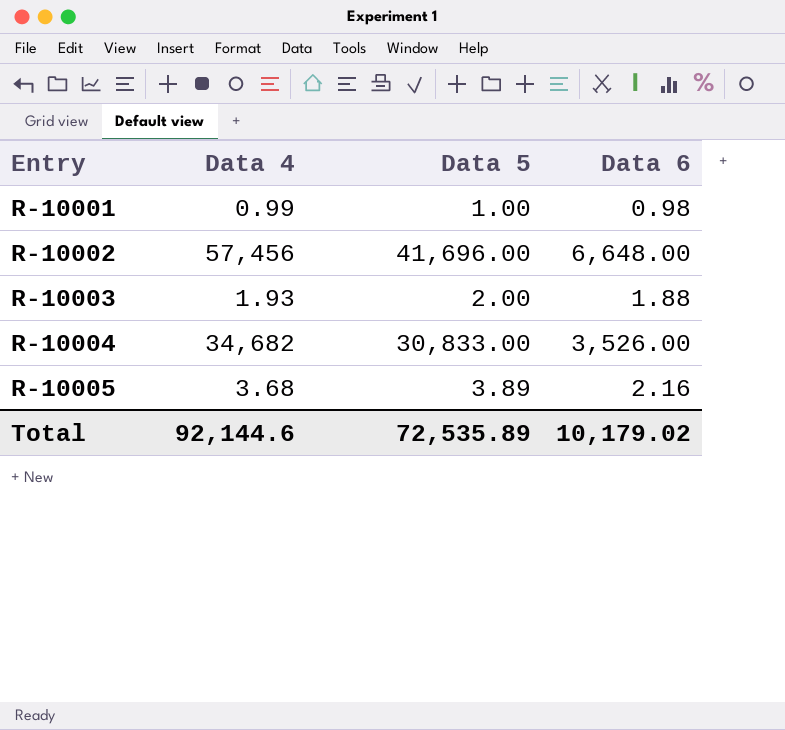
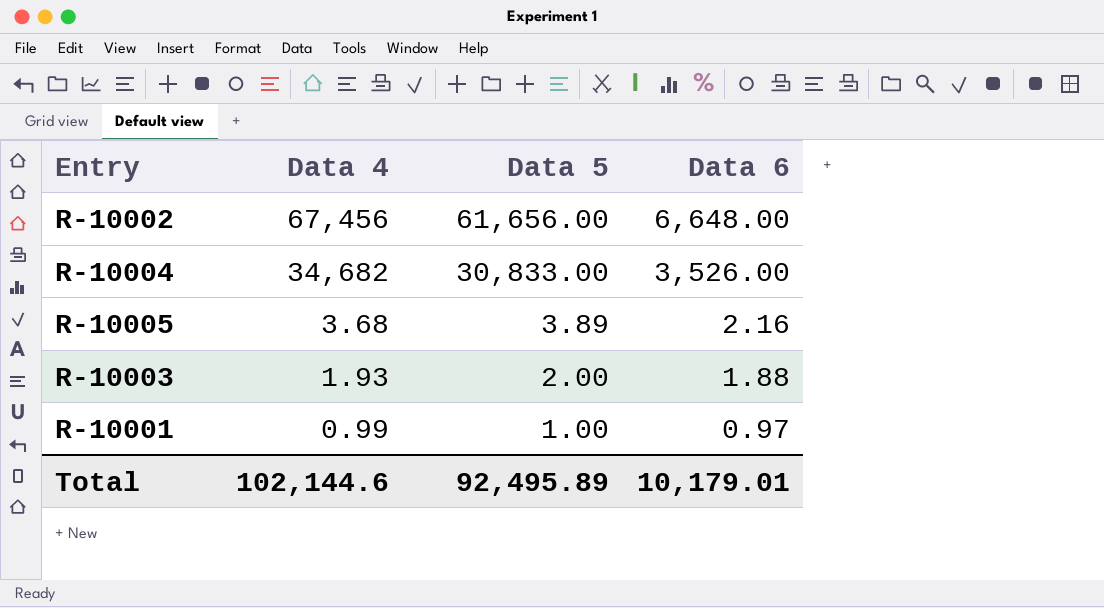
row order: Entry ascending -> Data 4 descending
R-10002 | Data 4: 57,456 -> 67,456
R-10002 | Data 5: 41,696.00 -> 61,656.00
R-10001 | Data 6: 0.98 -> 0.97
Total | Data 4: 92,144.6 -> 102,144.6
Total | Data 5: 72,535.89 -> 92,495.89
Total | Data 6: 10,179.02 -> 10,179.01

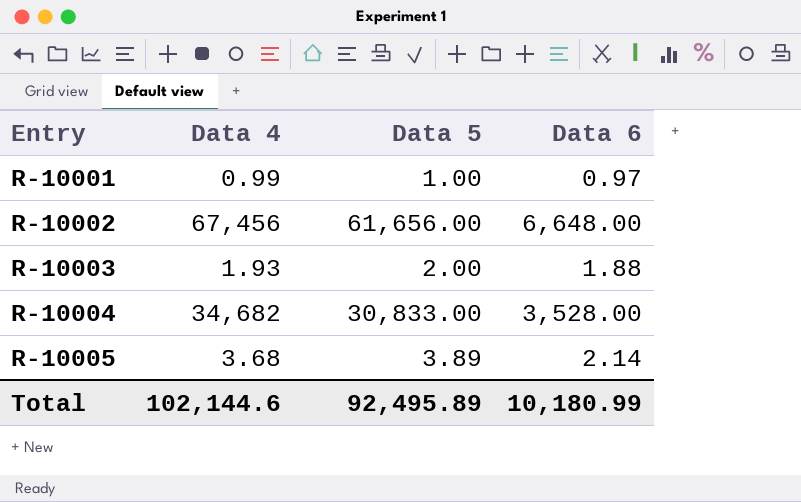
row order: Data 4 descending -> Entry ascending
R-10004 | Data 6: 3,526.00 -> 3,528.00
R-10005 | Data 6: 2.16 -> 2.14
Total | Data 6: 10,179.01 -> 10,180.99

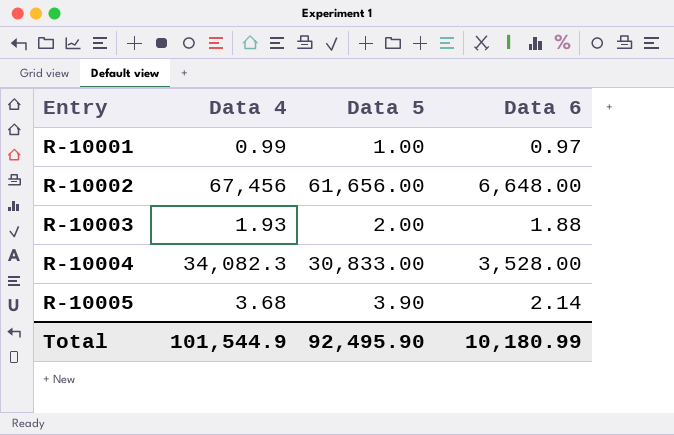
R-10004 | Data 4: 34,682 -> 34,082.3
R-10005 | Data 5: 3.89 -> 3.90
Total | Data 4: 102,144.6 -> 101,544.9
Total | Data 5: 92,495.89 -> 92,495.90

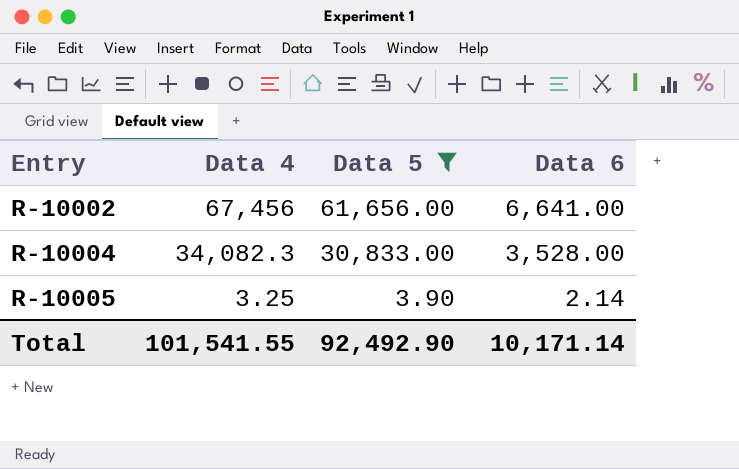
filter: none -> Data 5 >= 3.90
R-10002 | Data 6: 6,648.00 -> 6,641.00
R-10005 | Data 4: 3.68 -> 3.25
Total | Data 4: 101,544.9 -> 101,541.55
Total | Data 5: 92,495.90 -> 92,492.90
Total | Data 6: 10,180.99 -> 10,171.14

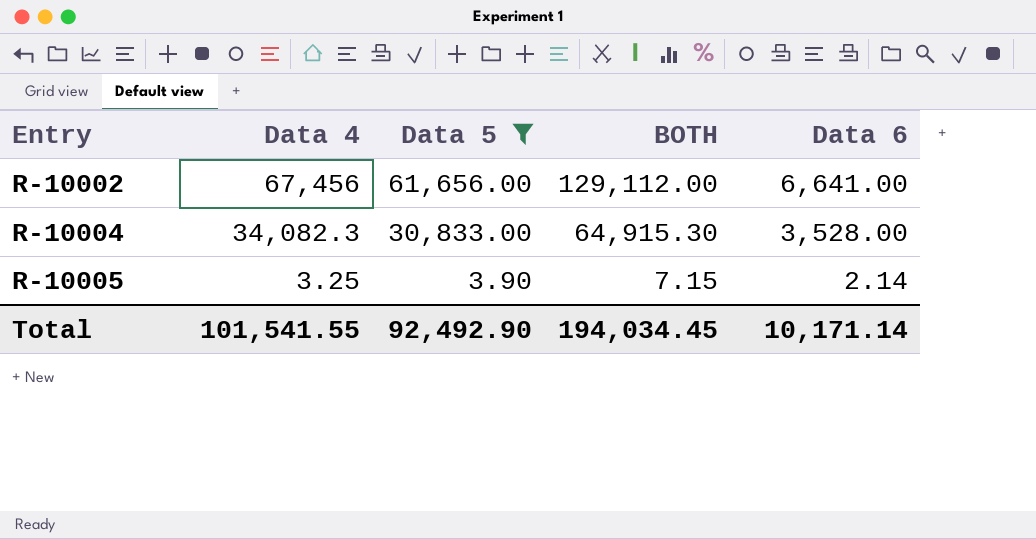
column BOTH | formula: none -> [Data 4] + [Data 5]

